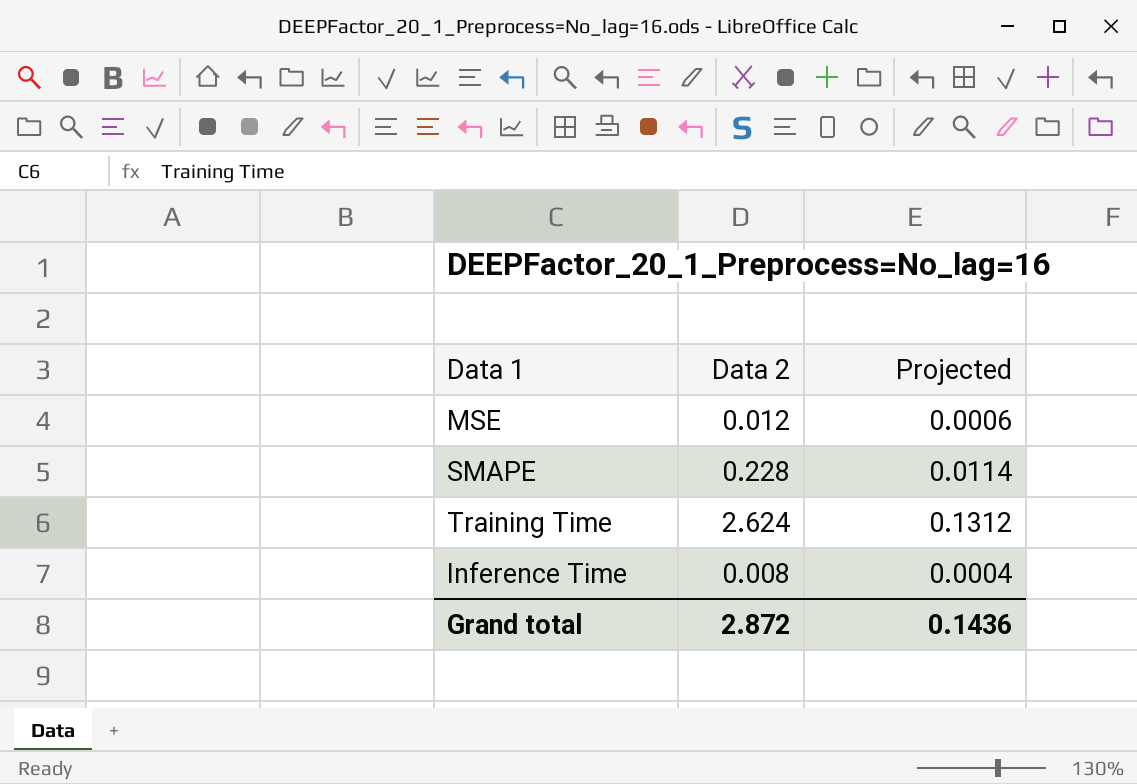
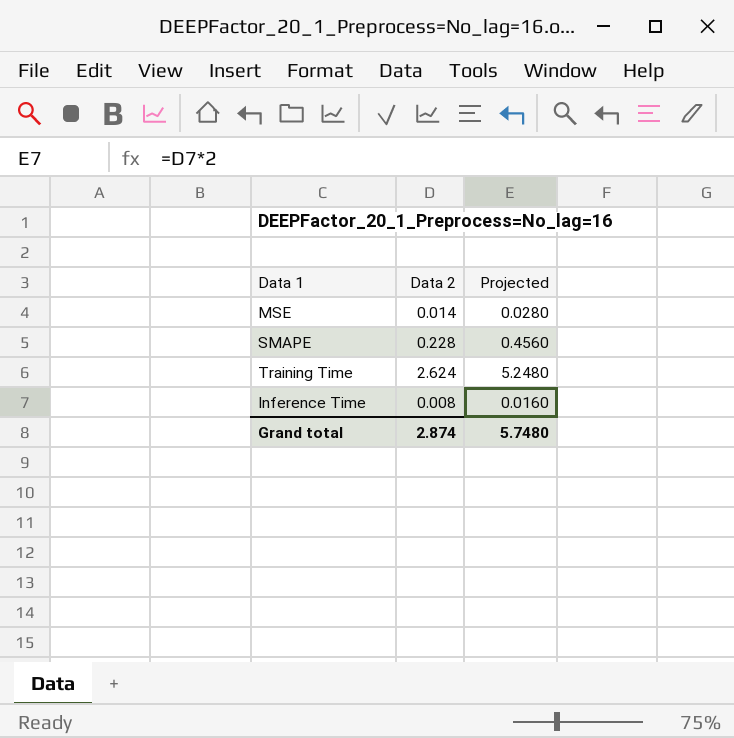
column Projected | formula: [Data 2] * 0.05 -> [Data 2] * 2
MSE | Data 2: 0.012 -> 0.014
Grand total | Data 2: 2.872 -> 2.874
Grand total | Projected: 0.1436 -> 5.7480

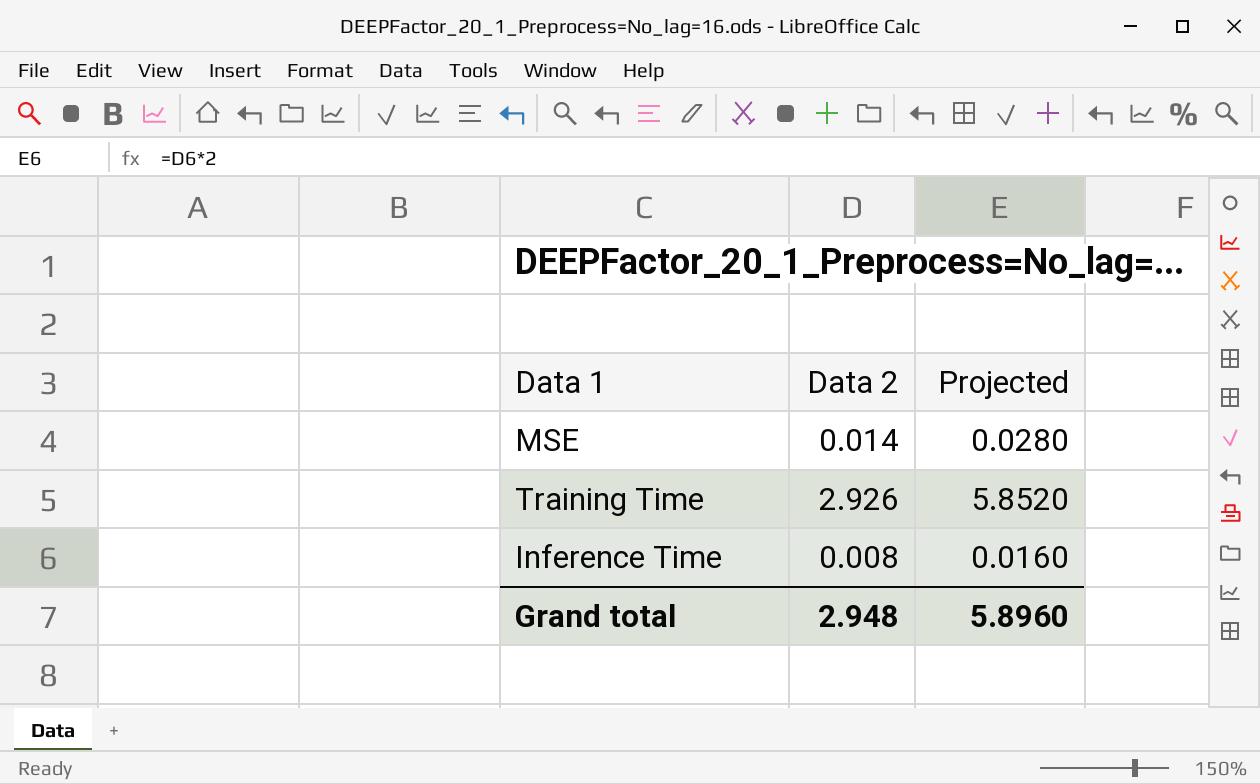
row SMAPE: 0.228 | 0.4560 -> none
Training Time | Data 2: 2.624 -> 2.926
Training Time | Projected: 5.2480 -> 5.8520
Grand total | Data 2: 2.874 -> 2.948
Grand total | Projected: 5.7480 -> 5.8960

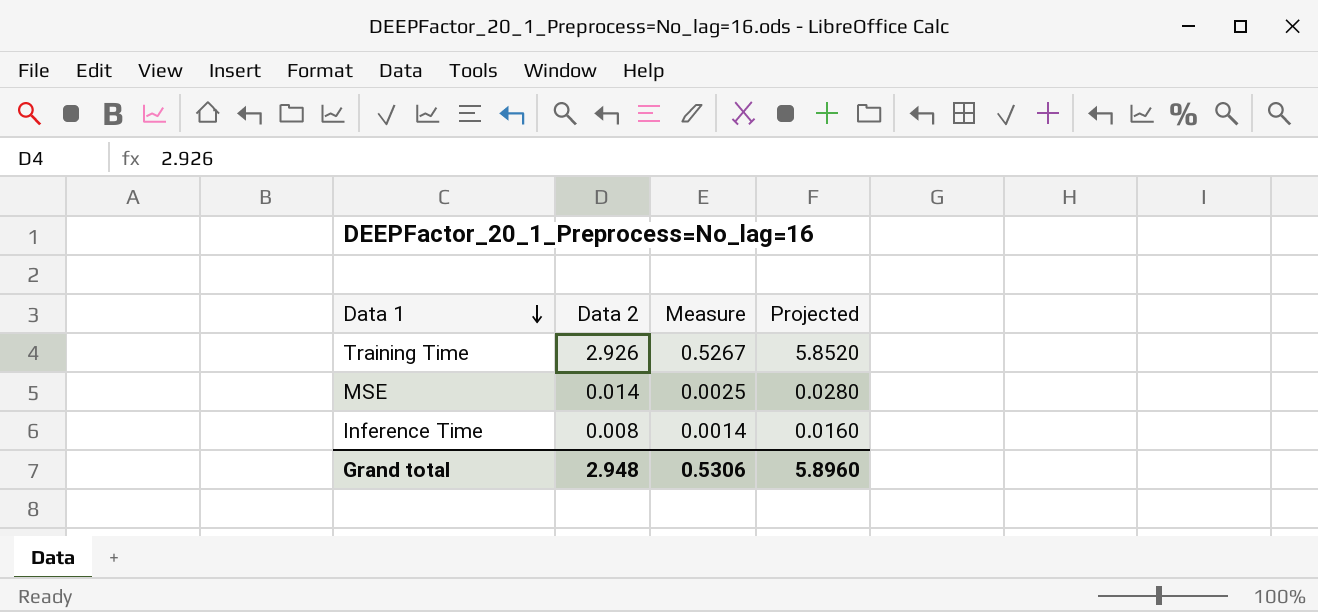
row order: none -> Data 1 descending
column Measure | formula: none -> [Data 2] * 0.18

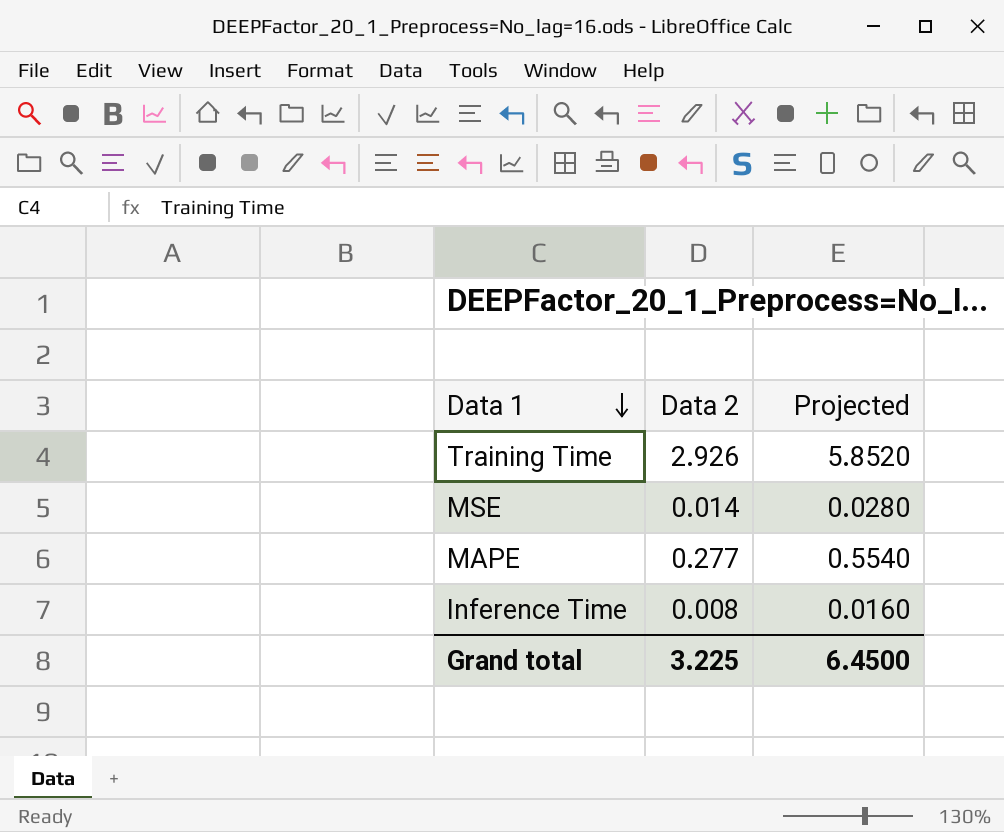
column Measure | formula: [Data 2] * 0.18 -> none
row MAPE: none -> 0.277 | 0.5540
Grand total | Data 2: 2.948 -> 3.225
Grand total | Projected: 5.8960 -> 6.4500

